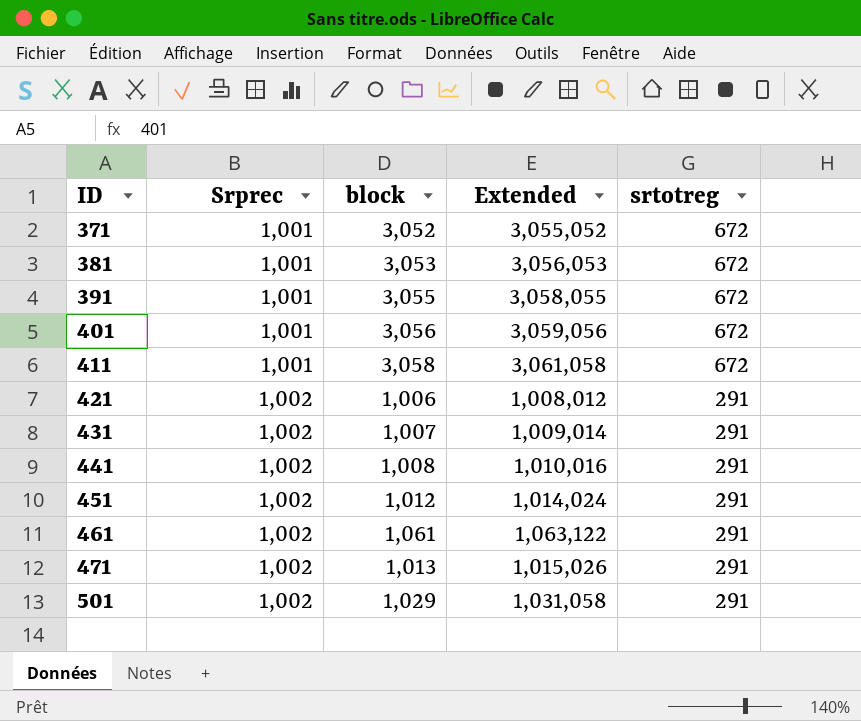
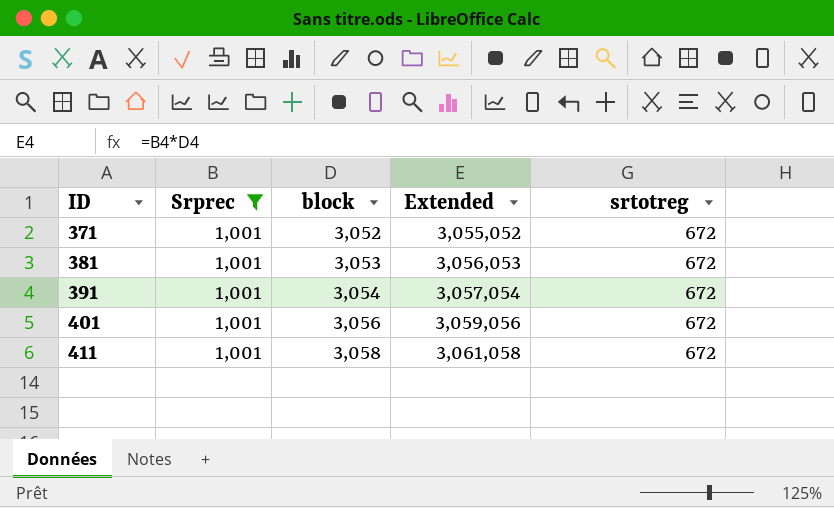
filter: none -> Srprec = 1,001
391 | block: 3,055 -> 3,054
391 | Extended: 3,058,055 -> 3,057,054

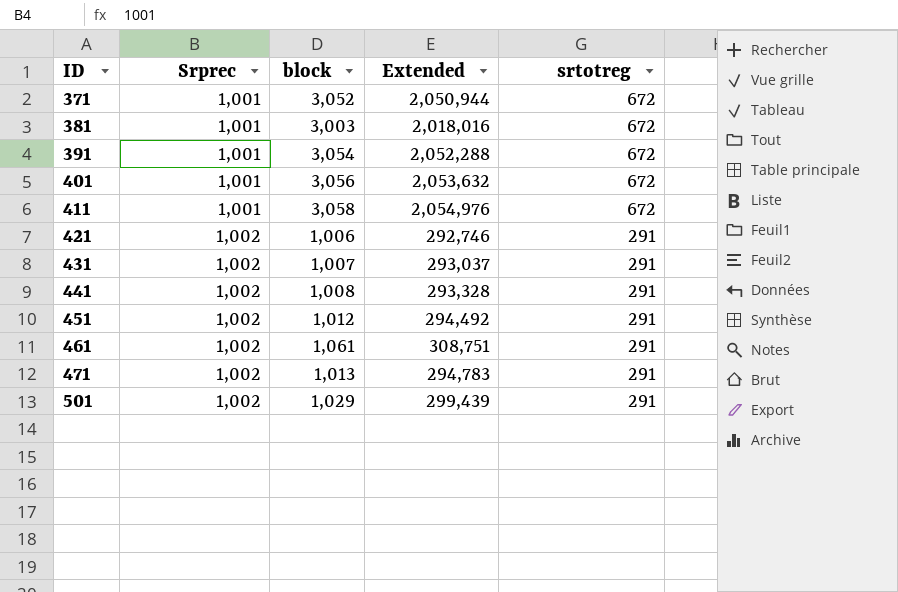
filter: Srprec = 1,001 -> none
column Extended | formula: [Srprec] * [block] -> [block] * [srtotreg]
381 | block: 3,053 -> 3,003

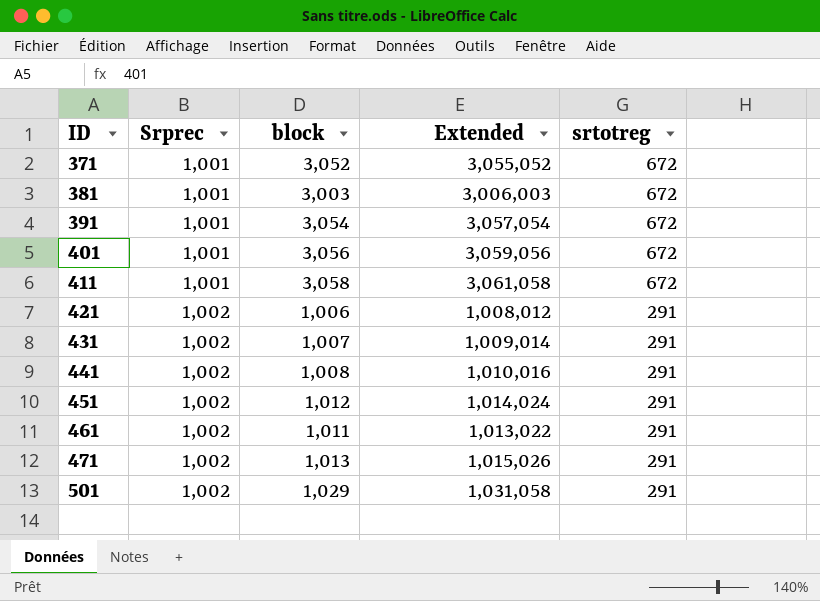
column Extended | formula: [block] * [srtotreg] -> [Srprec] * [block]
461 | block: 1,061 -> 1,011

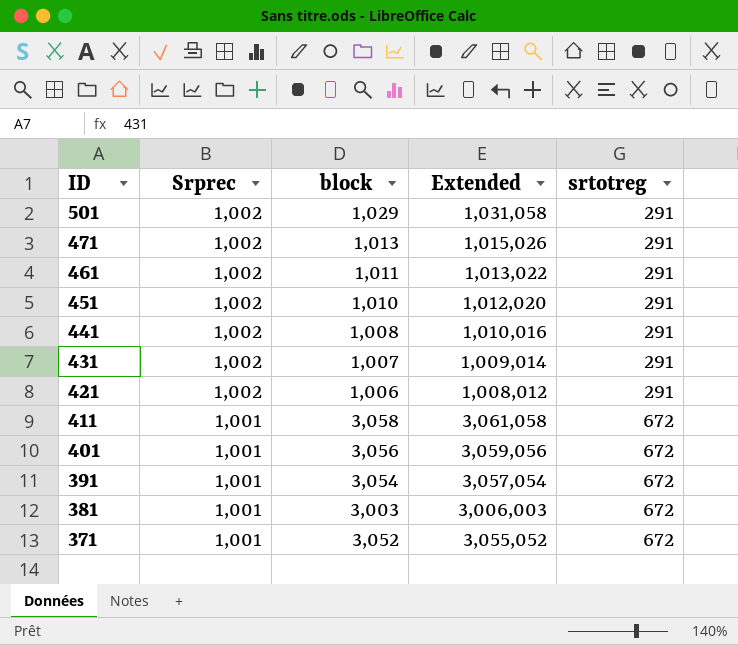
row order: ID ascending -> ID descending
451 | block: 1,012 -> 1,010
451 | Extended: 1,014,024 -> 1,012,020

